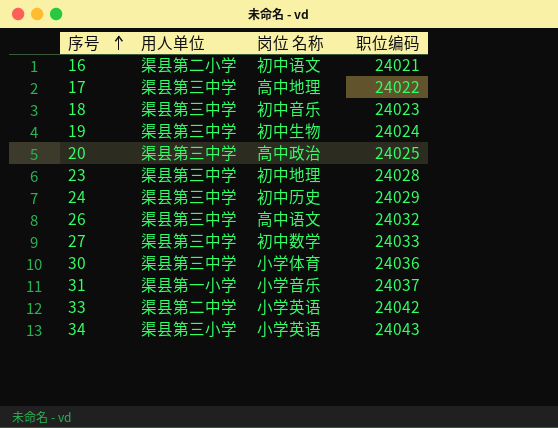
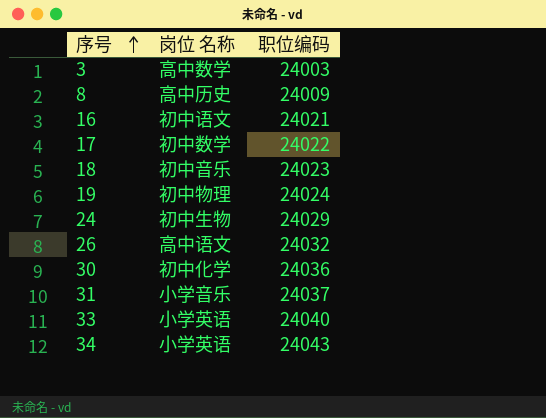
column 用人单位 | position: 2 -> none
row 20: 渠县第三中学 | 高中政治 | 24025 -> none
row 23: 渠县第三中学 | 初中地理 | 24028 -> none
row 27: 渠县第三中学 | 初中数学 | 24033 -> none
row 3: none -> 高中数学 | 24003
row 8: none -> 高中历史 | 24009
17 | 岗位 名称: 高中地理 -> 初中数学
19 | 岗位 名称: 初中生物 -> 初中物理
24 | 岗位 名称: 初中历史 -> 初中生物
30 | 岗位 名称: 小学体育 -> 初中化学
33 | 职位编码: 24042 -> 24040

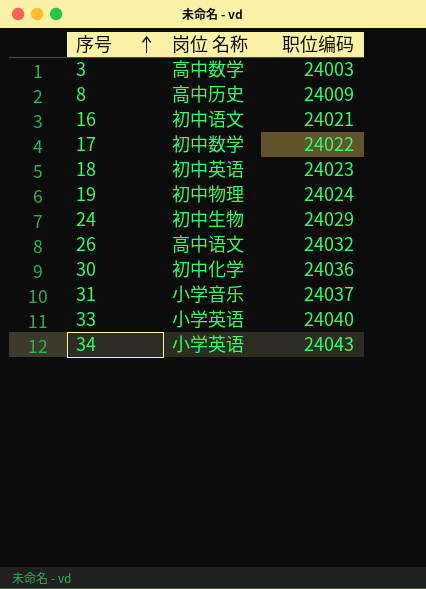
18 | 岗位 名称: 初中音乐 -> 初中英语

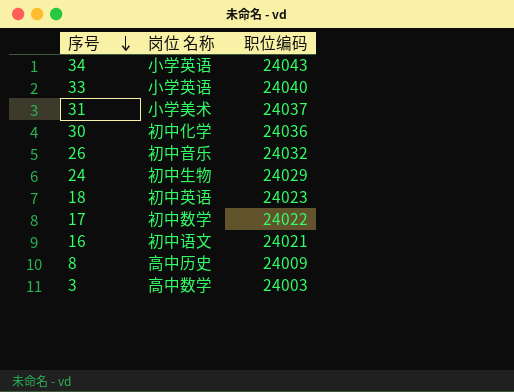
row order: 序号 ascending -> 序号 descending
row 19: 初中物理 | 24024 -> none
31 | 岗位 名称: 小学音乐 -> 小学美术
26 | 岗位 名称: 高中语文 -> 初中音乐

